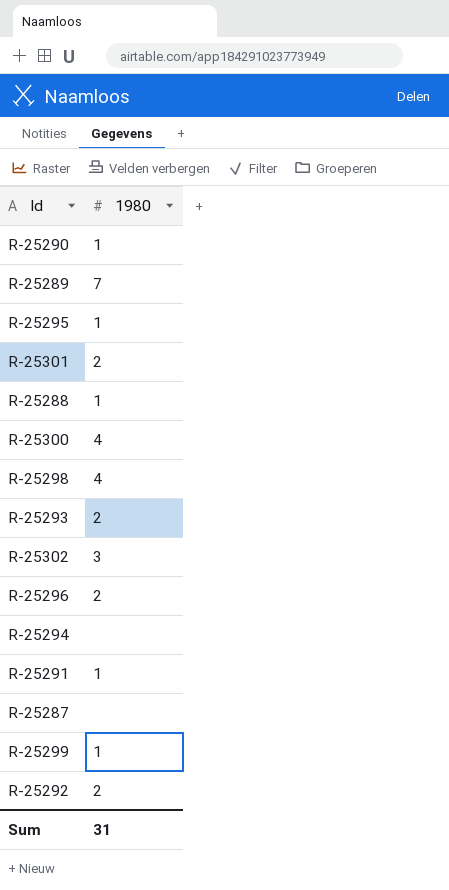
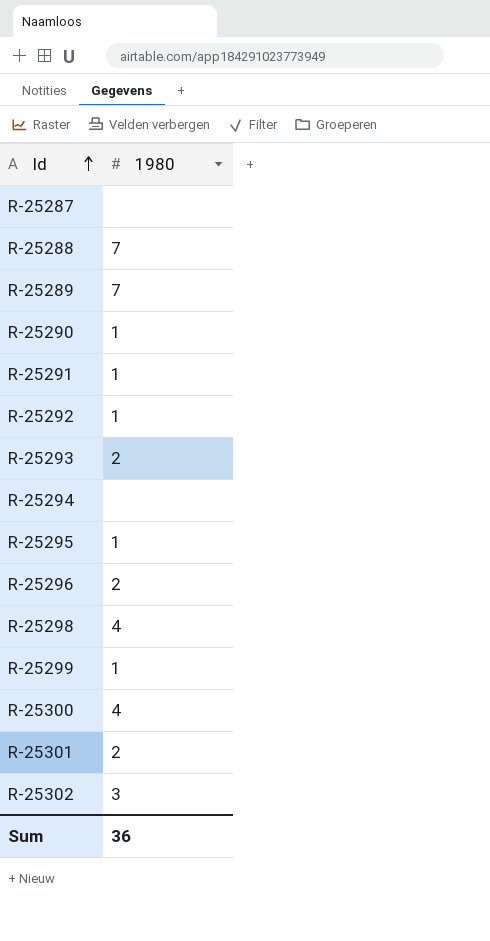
row order: none -> Id ascending
R-25288 | 1980: 1 -> 7
R-25292 | 1980: 2 -> 1
Sum | 1980: 31 -> 36

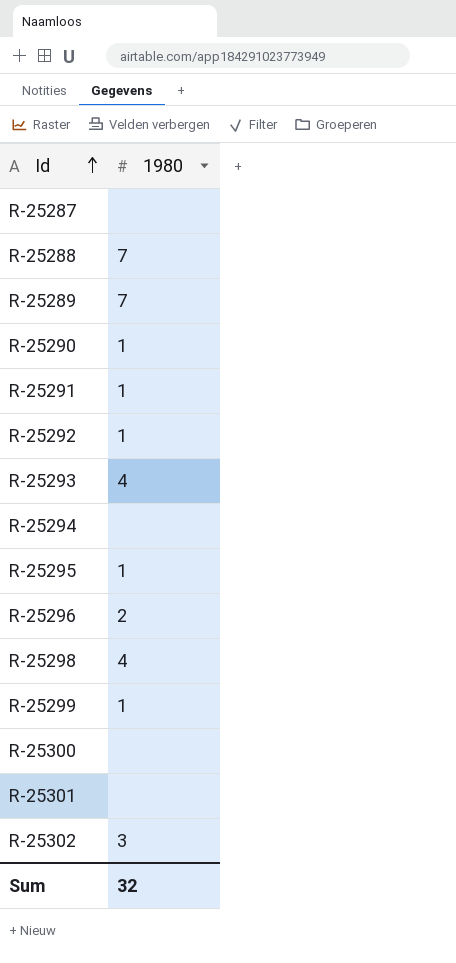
R-25293 | 1980: 2 -> 4
R-25300 | 1980: 4 -> none
R-25301 | 1980: 2 -> none
Sum | 1980: 36 -> 32

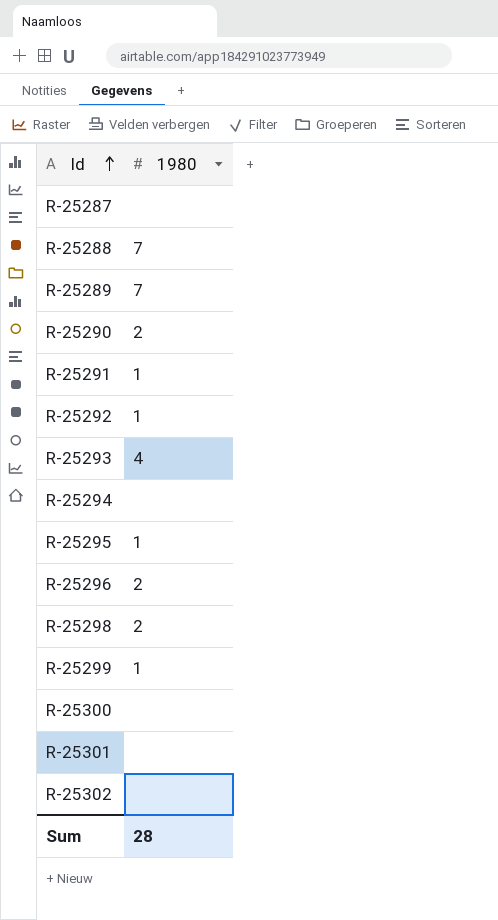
R-25290 | 1980: 1 -> 2
R-25298 | 1980: 4 -> 2
R-25302 | 1980: 3 -> none
Sum | 1980: 32 -> 28

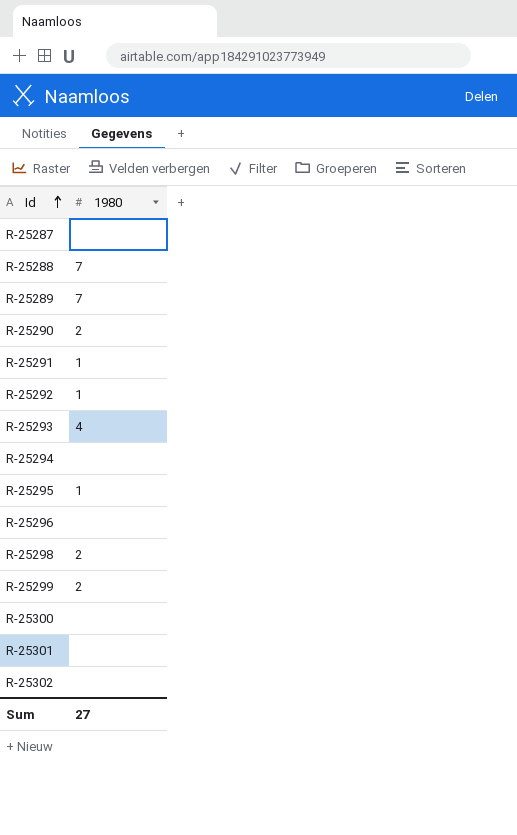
R-25296 | 1980: 2 -> none
R-25299 | 1980: 1 -> 2
Sum | 1980: 28 -> 27

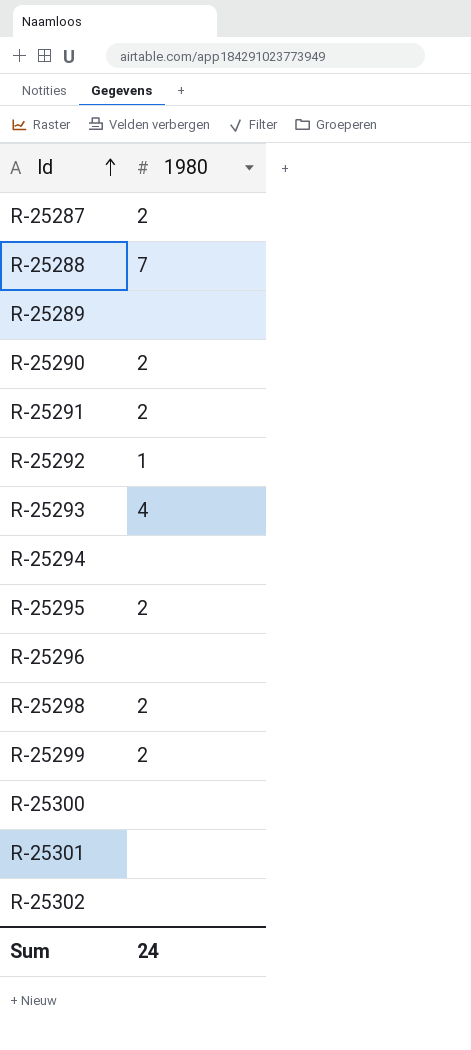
R-25287 | 1980: none -> 2
R-25289 | 1980: 7 -> none
R-25291 | 1980: 1 -> 2
R-25295 | 1980: 1 -> 2
Sum | 1980: 27 -> 24

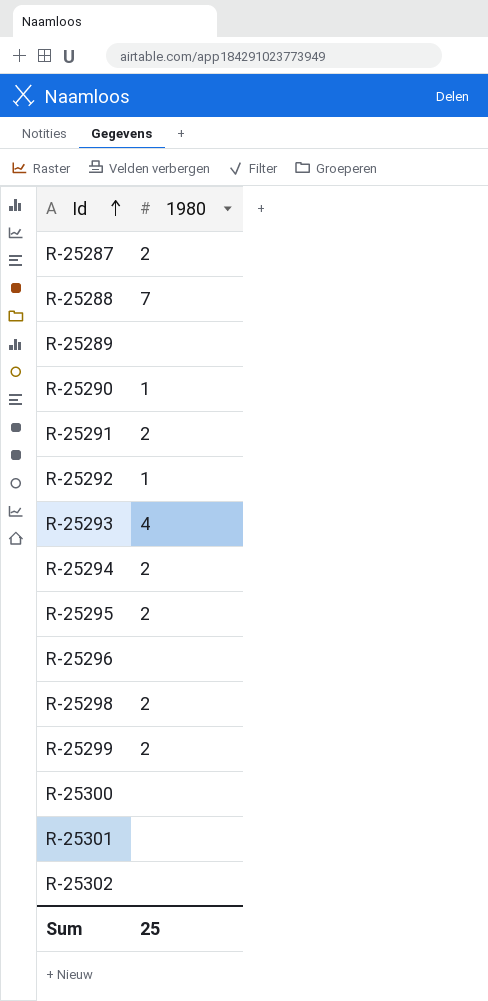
R-25290 | 1980: 2 -> 1
R-25294 | 1980: none -> 2
Sum | 1980: 24 -> 25

